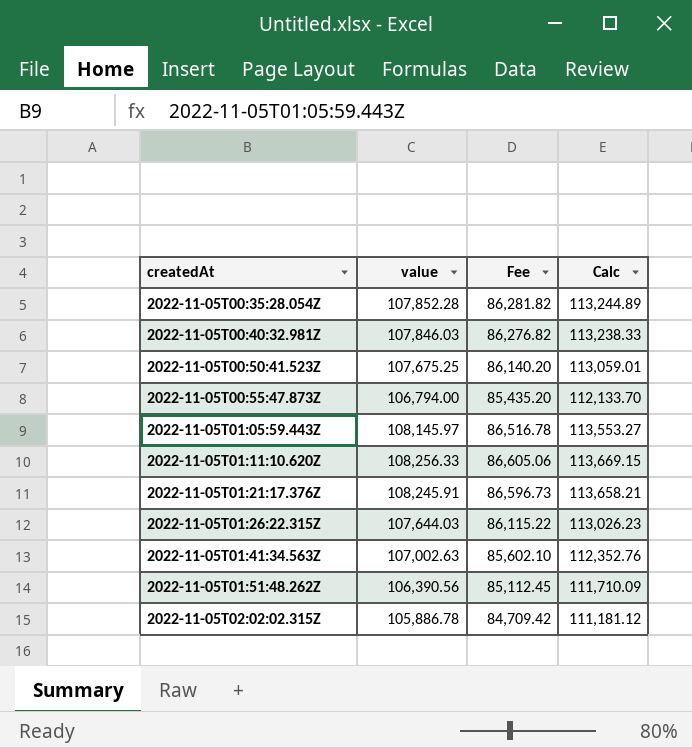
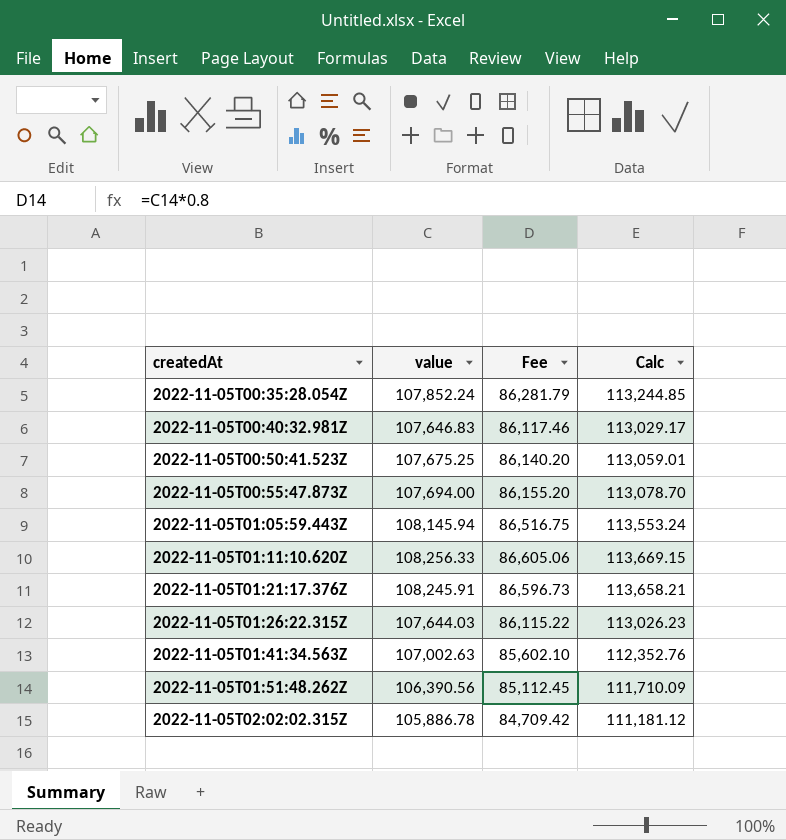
2022-11-05T00:35:28.054Z | value: 107,852.28 -> 107,852.24
2022-11-05T00:35:28.054Z | Fee: 86,281.82 -> 86,281.79
2022-11-05T00:35:28.054Z | Calc: 113,244.89 -> 113,244.85
2022-11-05T00:40:32.981Z | value: 107,846.03 -> 107,646.83
2022-11-05T00:40:32.981Z | Fee: 86,276.82 -> 86,117.46
2022-11-05T00:40:32.981Z | Calc: 113,238.33 -> 113,029.17
2022-11-05T00:55:47.873Z | value: 106,794.00 -> 107,694.00
2022-11-05T00:55:47.873Z | Fee: 85,435.20 -> 86,155.20
2022-11-05T00:55:47.873Z | Calc: 112,133.70 -> 113,078.70
2022-11-05T01:05:59.443Z | value: 108,145.97 -> 108,145.94
2022-11-05T01:05:59.443Z | Fee: 86,516.78 -> 86,516.75
2022-11-05T01:05:59.443Z | Calc: 113,553.27 -> 113,553.24

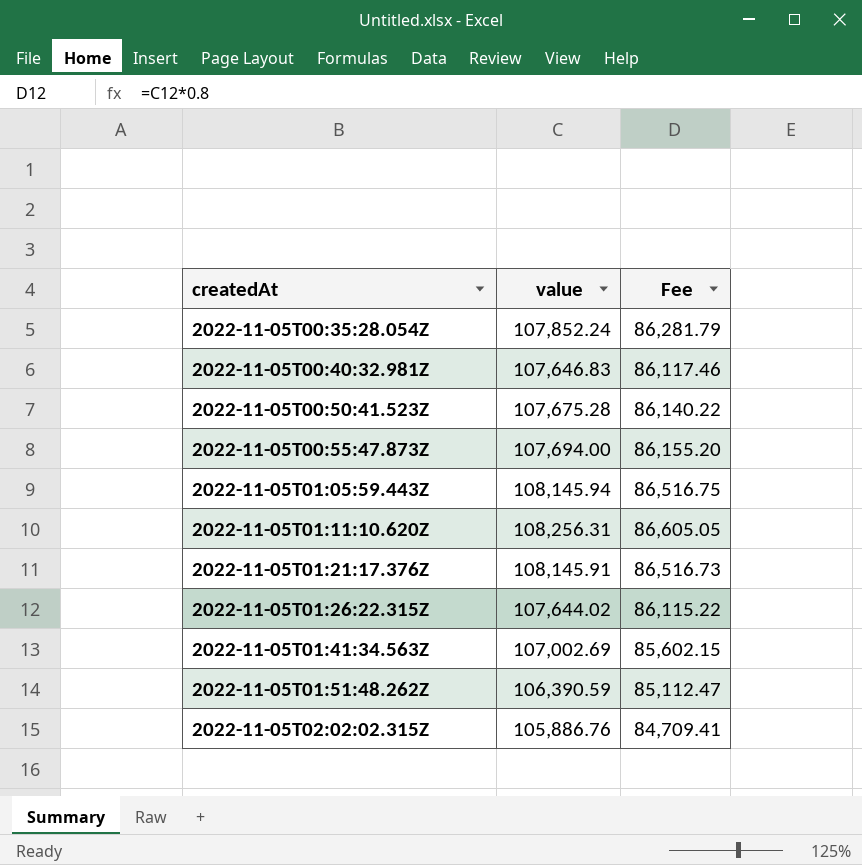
column Calc | formula: [value] * 1.05 -> none
2022-11-05T00:50:41.523Z | value: 107,675.25 -> 107,675.28
2022-11-05T00:50:41.523Z | Fee: 86,140.20 -> 86,140.22
2022-11-05T01:11:10.620Z | value: 108,256.33 -> 108,256.31
2022-11-05T01:11:10.620Z | Fee: 86,605.06 -> 86,605.05
2022-11-05T01:21:17.376Z | value: 108,245.91 -> 108,145.91
2022-11-05T01:21:17.376Z | Fee: 86,596.73 -> 86,516.73
2022-11-05T01:26:22.315Z | value: 107,644.03 -> 107,644.02
2022-11-05T01:41:34.563Z | value: 107,002.63 -> 107,002.69
2022-11-05T01:41:34.563Z | Fee: 85,602.10 -> 85,602.15
2022-11-05T01:51:48.262Z | value: 106,390.56 -> 106,390.59
2022-11-05T01:51:48.262Z | Fee: 85,112.45 -> 85,112.47
2022-11-05T02:02:02.315Z | value: 105,886.78 -> 105,886.76
2022-11-05T02:02:02.315Z | Fee: 84,709.42 -> 84,709.41

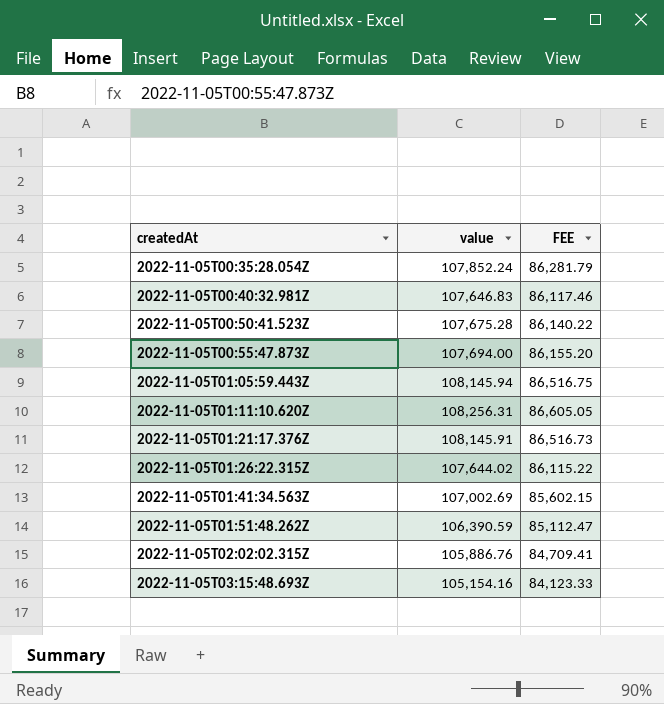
column name: Fee -> FEE
row 2022-11-05T03:15:48.693Z: none -> 105,154.16 | 84,123.33

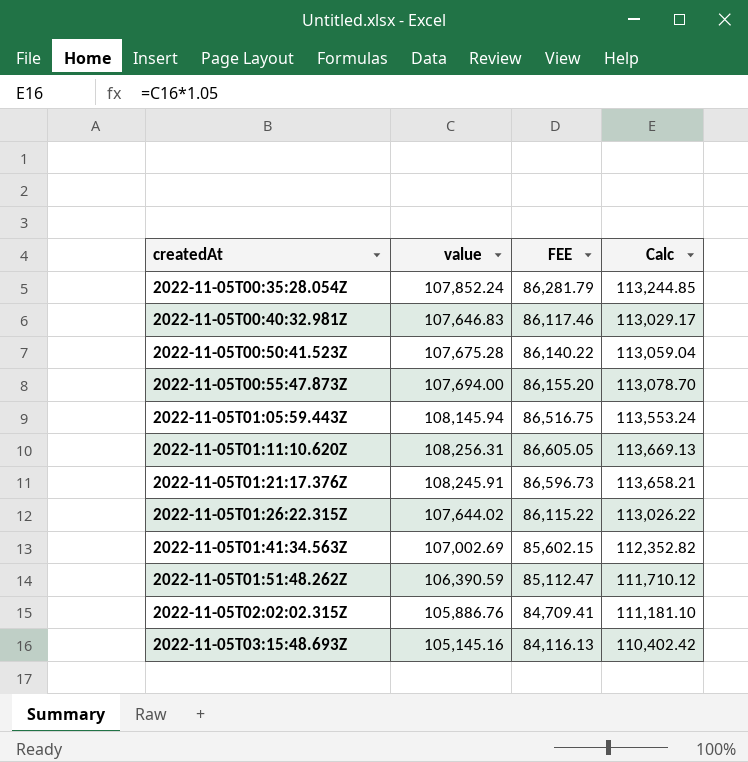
column Calc | formula: none -> [value] * 1.05
2022-11-05T01:21:17.376Z | value: 108,145.91 -> 108,245.91
2022-11-05T01:21:17.376Z | FEE: 86,516.73 -> 86,596.73
2022-11-05T03:15:48.693Z | value: 105,154.16 -> 105,145.16
2022-11-05T03:15:48.693Z | FEE: 84,123.33 -> 84,116.13

